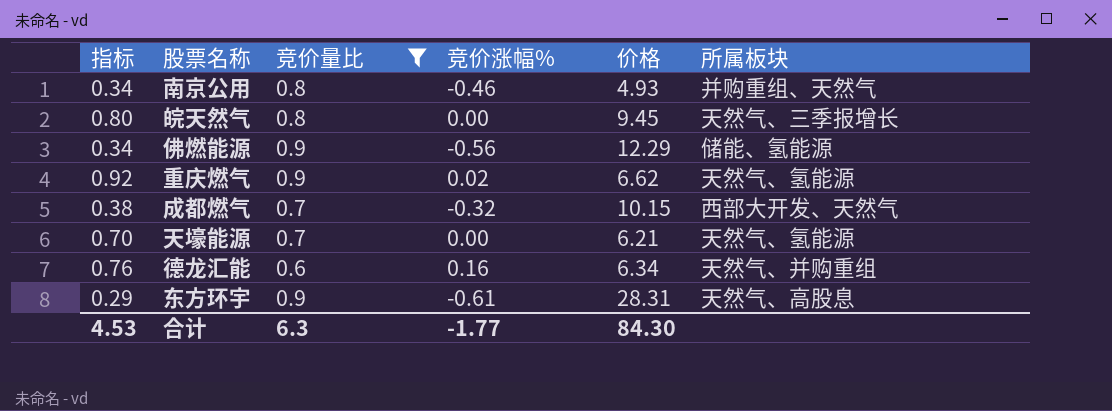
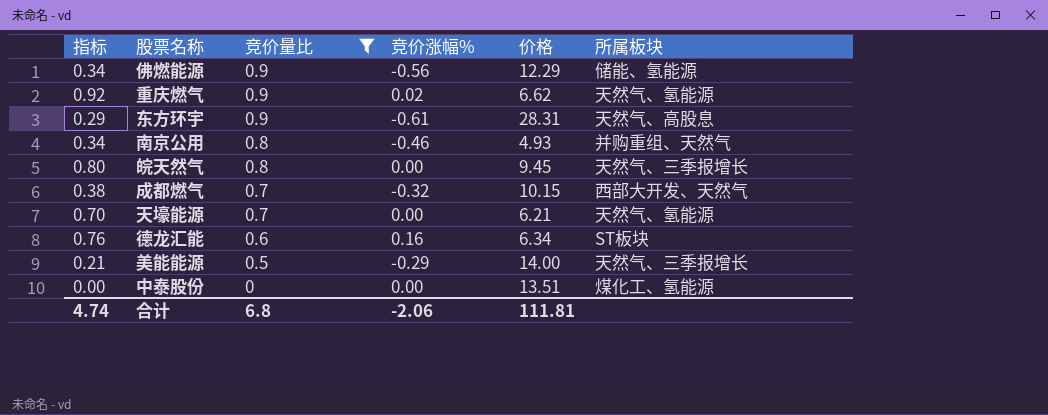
row order: none -> 竞价量比 descending
德龙汇能 | 所属板块: 天然气、并购重组 -> ST板块
row 美能能源: none -> 0.21 | 0.5 | -0.29 | 14.00 | 天然气、三季报增长
row 中泰股份: none -> 0.00 | 0 | 0.00 | 13.51 | 煤化工、氢能源
合计 | 指标: 4.53 -> 4.74
合计 | 竞价量比: 6.3 -> 6.8
合计 | 竞价涨幅%: -1.77 -> -2.06
合计 | 价格: 84.30 -> 111.81

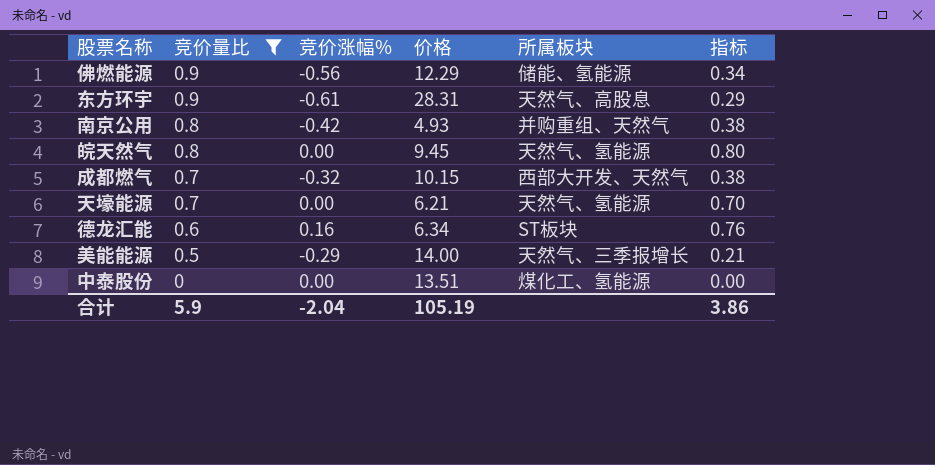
column 指标 | position: 1 -> 6
row 重庆燃气: 0.92 | 0.9 | 0.02 | 6.62 | 天然气、氢能源 -> none
南京公用 | 竞价涨幅%: -0.46 -> -0.42
南京公用 | 指标: 0.34 -> 0.38
皖天然气 | 所属板块: 天然气、三季报增长 -> 天然气、氢能源
合计 | 竞价量比: 6.8 -> 5.9
合计 | 竞价涨幅%: -2.06 -> -2.04
合计 | 价格: 111.81 -> 105.19
合计 | 指标: 4.74 -> 3.86

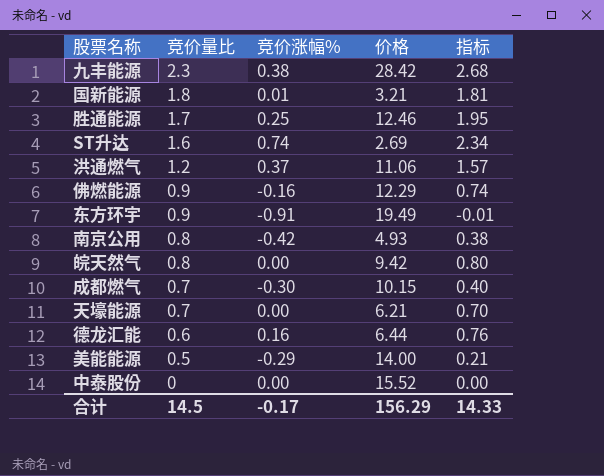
filter: 竞价量比 <= 0.9 -> none
column 所属板块 | position: 5 -> none
佛燃能源 | 竞价涨幅%: -0.56 -> -0.16
佛燃能源 | 指标: 0.34 -> 0.74
东方环宇 | 竞价涨幅%: -0.61 -> -0.91
东方环宇 | 价格: 28.31 -> 19.49
东方环宇 | 指标: 0.29 -> -0.01
皖天然气 | 价格: 9.45 -> 9.42
成都燃气 | 竞价涨幅%: -0.32 -> -0.30
成都燃气 | 指标: 0.38 -> 0.40
德龙汇能 | 价格: 6.34 -> 6.44
中泰股份 | 价格: 13.51 -> 15.52
合计 | 竞价量比: 5.9 -> 14.5
合计 | 竞价涨幅%: -2.04 -> -0.17
合计 | 价格: 105.19 -> 156.29
合计 | 指标: 3.86 -> 14.33

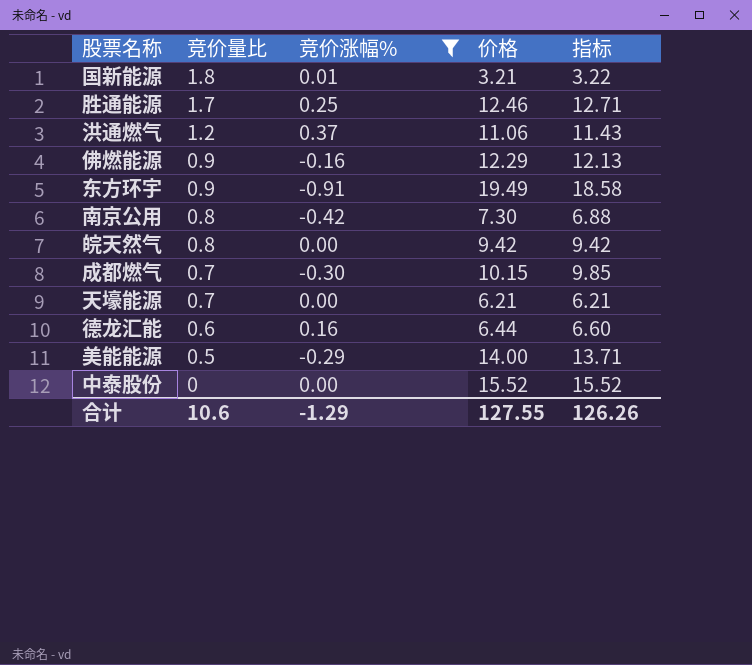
filter: none -> 竞价涨幅% <= 0.37
column 指标 | formula: [竞价量比] + [竞价涨幅%] -> [竞价涨幅%] + [价格]
南京公用 | 价格: 4.93 -> 7.30
合计 | 竞价量比: 14.5 -> 10.6
合计 | 竞价涨幅%: -0.17 -> -1.29
合计 | 价格: 156.29 -> 127.55
合计 | 指标: 14.33 -> 126.26

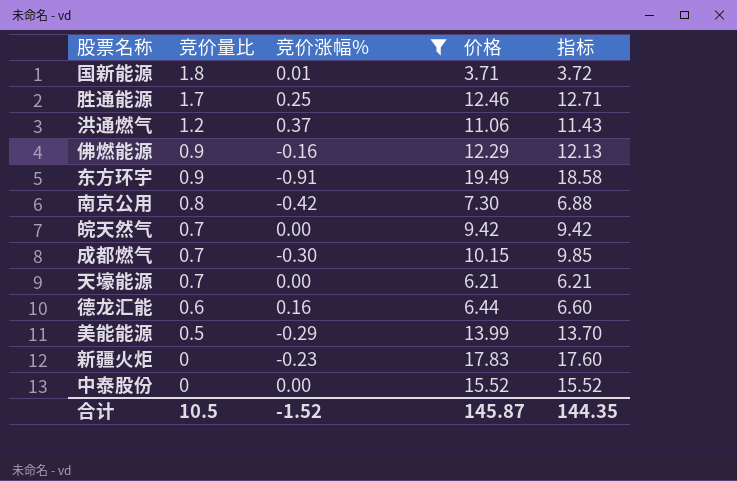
国新能源 | 价格: 3.21 -> 3.71
国新能源 | 指标: 3.22 -> 3.72
皖天然气 | 竞价量比: 0.8 -> 0.7
美能能源 | 价格: 14.00 -> 13.99
美能能源 | 指标: 13.71 -> 13.70
row 新疆火炬: none -> 0 | -0.23 | 17.83 | 17.60
合计 | 竞价量比: 10.6 -> 10.5
合计 | 竞价涨幅%: -1.29 -> -1.52
合计 | 价格: 127.55 -> 145.87
合计 | 指标: 126.26 -> 144.35

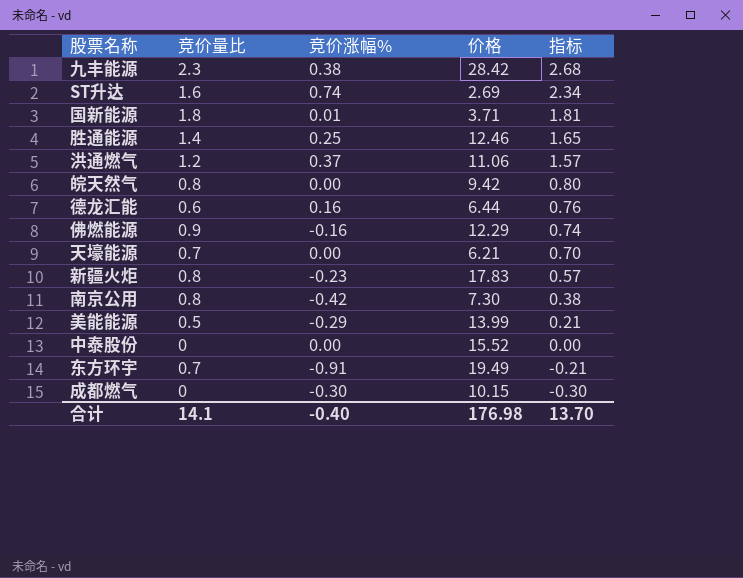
filter: 竞价涨幅% <= 0.37 -> none
row order: 竞价量比 descending -> 指标 descending
column 指标 | formula: [竞价涨幅%] + [价格] -> [竞价量比] + [竞价涨幅%]
胜通能源 | 竞价量比: 1.7 -> 1.4
皖天然气 | 竞价量比: 0.7 -> 0.8
新疆火炬 | 竞价量比: 0 -> 0.8
东方环宇 | 竞价量比: 0.9 -> 0.7
成都燃气 | 竞价量比: 0.7 -> 0
合计 | 竞价量比: 10.5 -> 14.1
合计 | 竞价涨幅%: -1.52 -> -0.40
合计 | 价格: 145.87 -> 176.98
合计 | 指标: 144.35 -> 13.70

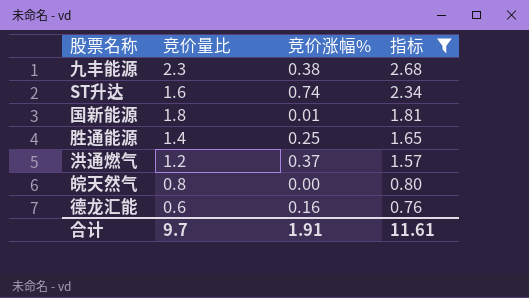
filter: none -> 指标 >= 0.76
column 价格 | position: 4 -> none
合计 | 竞价量比: 14.1 -> 9.7
合计 | 竞价涨幅%: -0.40 -> 1.91
合计 | 指标: 13.70 -> 11.61

